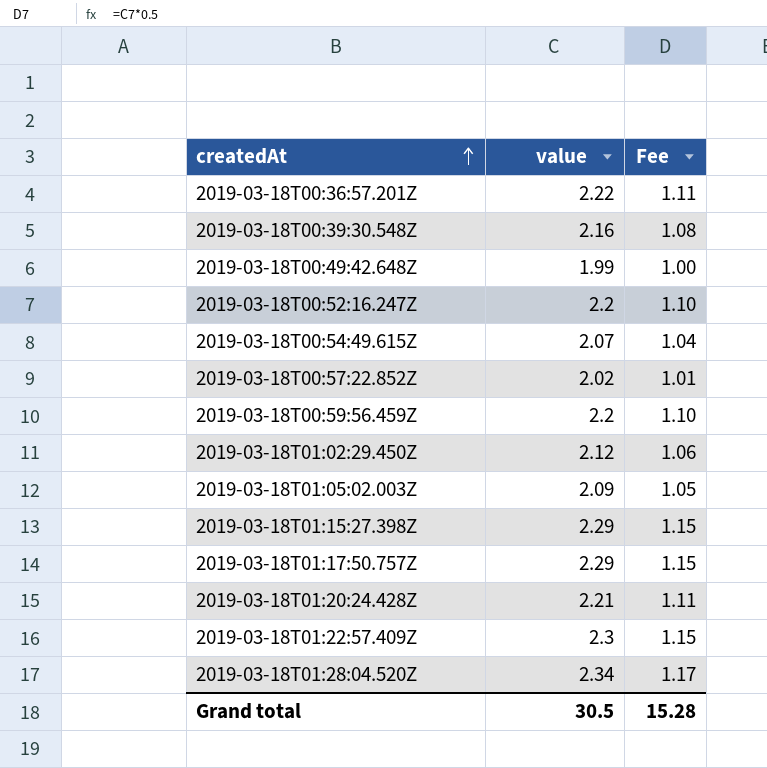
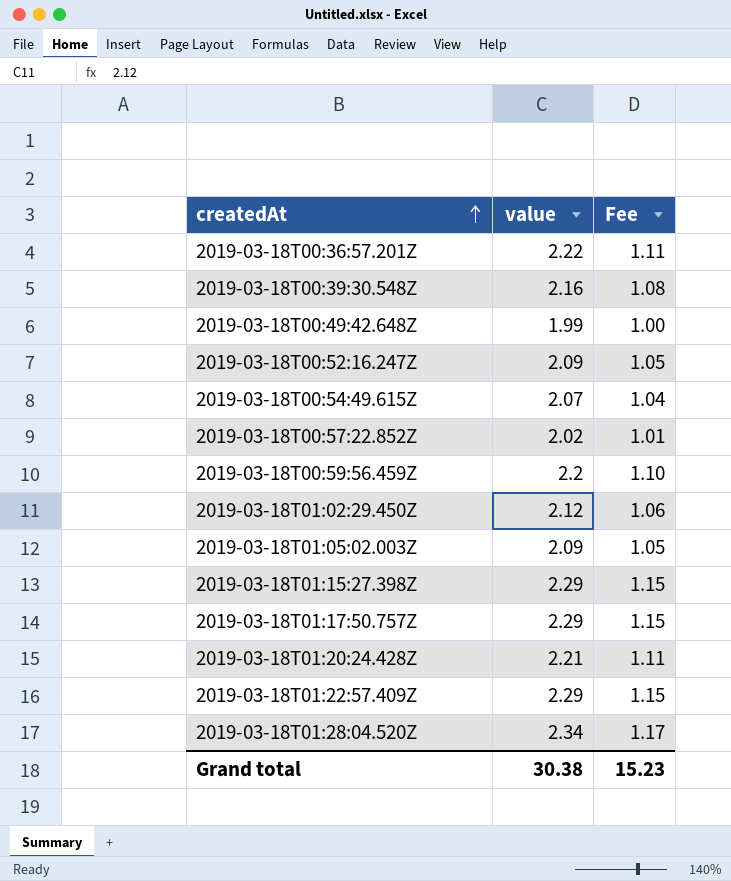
2019-03-18T00:52:16.247Z | value: 2.2 -> 2.09
2019-03-18T00:52:16.247Z | Fee: 1.10 -> 1.05
2019-03-18T01:22:57.409Z | value: 2.3 -> 2.29
Grand total | value: 30.5 -> 30.38
Grand total | Fee: 15.28 -> 15.23

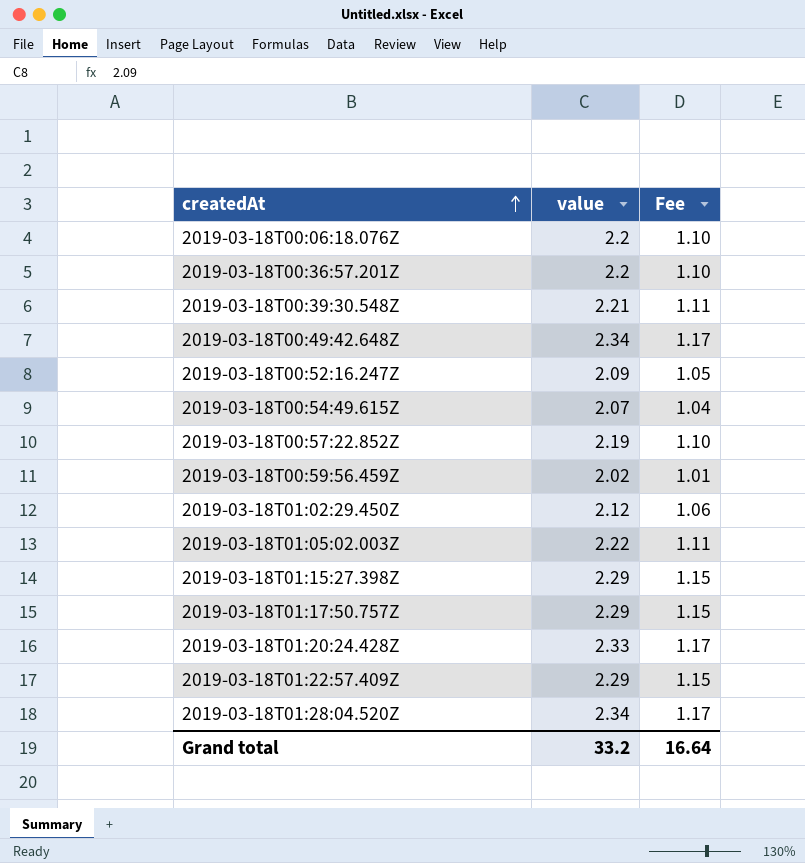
row 2019-03-18T00:06:18.076Z: none -> 2.2 | 1.10
2019-03-18T00:36:57.201Z | value: 2.22 -> 2.2
2019-03-18T00:36:57.201Z | Fee: 1.11 -> 1.10
2019-03-18T00:39:30.548Z | value: 2.16 -> 2.21
2019-03-18T00:39:30.548Z | Fee: 1.08 -> 1.11
2019-03-18T00:49:42.648Z | value: 1.99 -> 2.34
2019-03-18T00:49:42.648Z | Fee: 1.00 -> 1.17
2019-03-18T00:57:22.852Z | value: 2.02 -> 2.19
2019-03-18T00:57:22.852Z | Fee: 1.01 -> 1.10
2019-03-18T00:59:56.459Z | value: 2.2 -> 2.02
2019-03-18T00:59:56.459Z | Fee: 1.10 -> 1.01
2019-03-18T01:05:02.003Z | value: 2.09 -> 2.22
2019-03-18T01:05:02.003Z | Fee: 1.05 -> 1.11
2019-03-18T01:20:24.428Z | value: 2.21 -> 2.33
2019-03-18T01:20:24.428Z | Fee: 1.11 -> 1.17
Grand total | value: 30.38 -> 33.2
Grand total | Fee: 15.23 -> 16.64

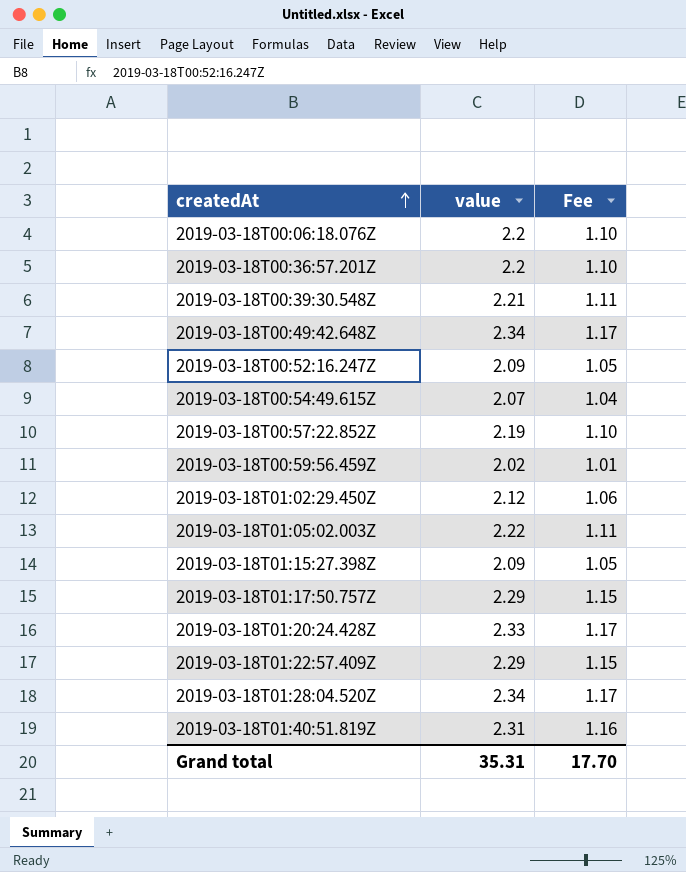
2019-03-18T01:15:27.398Z | value: 2.29 -> 2.09
2019-03-18T01:15:27.398Z | Fee: 1.15 -> 1.05
row 2019-03-18T01:40:51.819Z: none -> 2.31 | 1.16
Grand total | value: 33.2 -> 35.31
Grand total | Fee: 16.64 -> 17.70

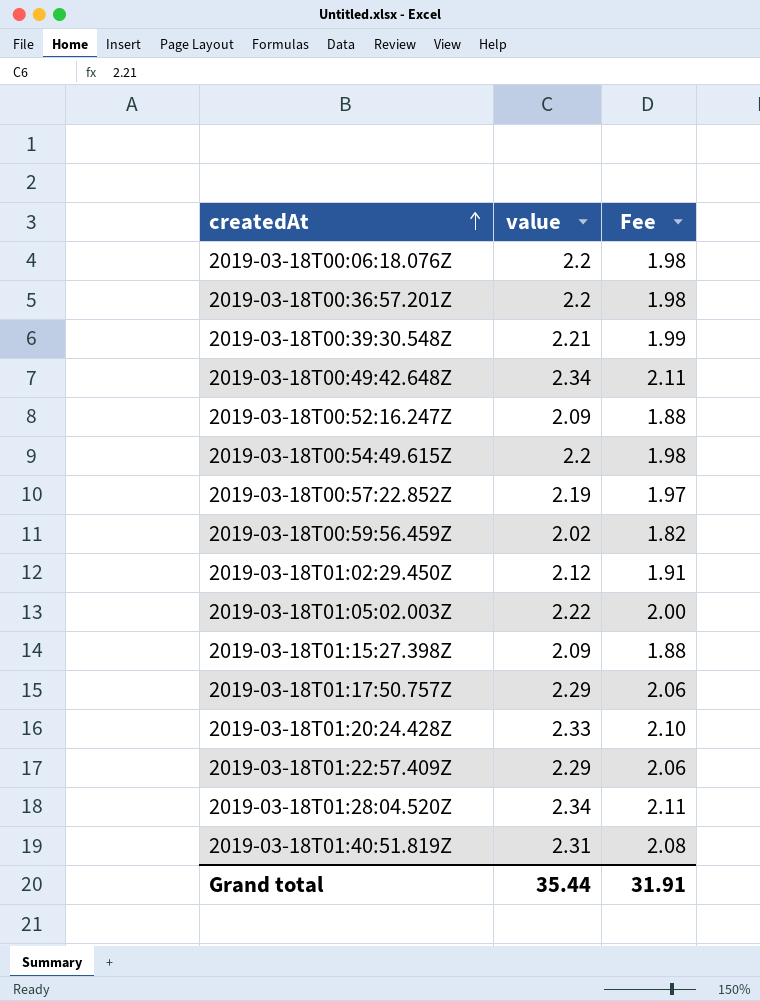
column Fee | formula: [value] * 0.5 -> [value] * 0.9
2019-03-18T00:54:49.615Z | value: 2.07 -> 2.2
Grand total | value: 35.31 -> 35.44
Grand total | Fee: 17.70 -> 31.91

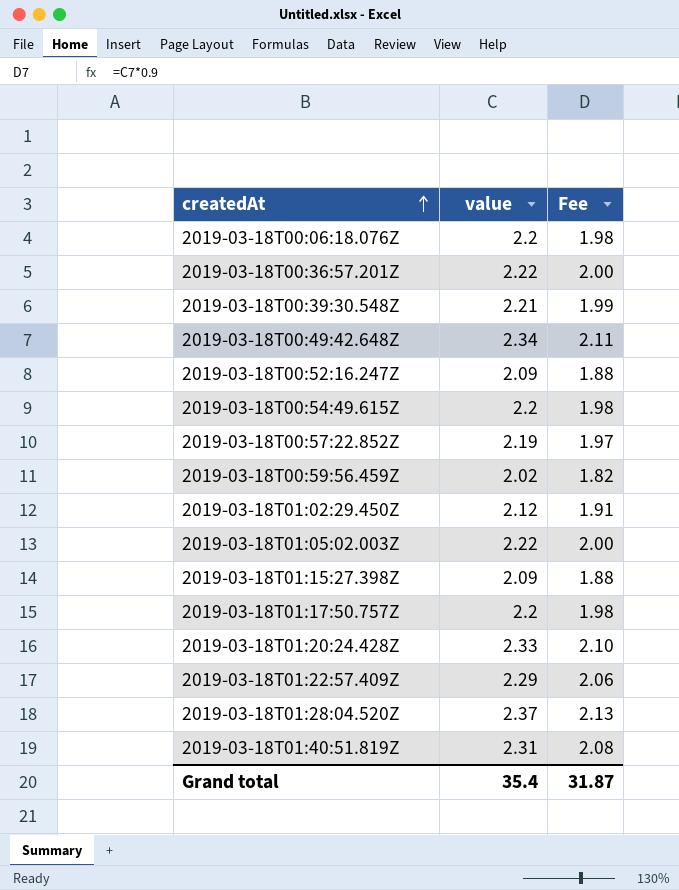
2019-03-18T00:36:57.201Z | value: 2.2 -> 2.22
2019-03-18T00:36:57.201Z | Fee: 1.98 -> 2.00
2019-03-18T01:17:50.757Z | value: 2.29 -> 2.2
2019-03-18T01:17:50.757Z | Fee: 2.06 -> 1.98
2019-03-18T01:28:04.520Z | value: 2.34 -> 2.37
2019-03-18T01:28:04.520Z | Fee: 2.11 -> 2.13
Grand total | value: 35.44 -> 35.4
Grand total | Fee: 31.91 -> 31.87

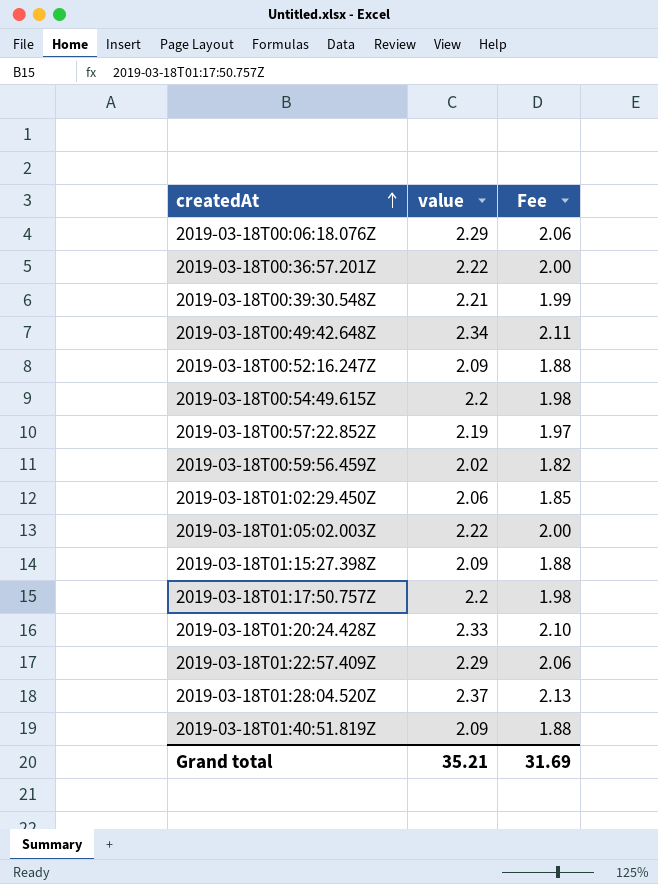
2019-03-18T00:06:18.076Z | value: 2.2 -> 2.29
2019-03-18T00:06:18.076Z | Fee: 1.98 -> 2.06
2019-03-18T01:02:29.450Z | value: 2.12 -> 2.06
2019-03-18T01:02:29.450Z | Fee: 1.91 -> 1.85
2019-03-18T01:40:51.819Z | value: 2.31 -> 2.09
2019-03-18T01:40:51.819Z | Fee: 2.08 -> 1.88
Grand total | value: 35.4 -> 35.21
Grand total | Fee: 31.87 -> 31.69

